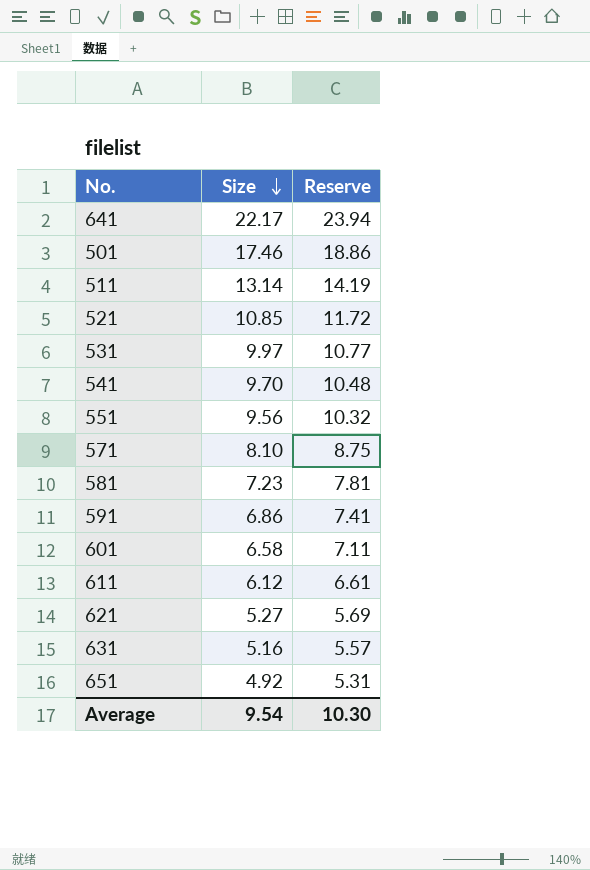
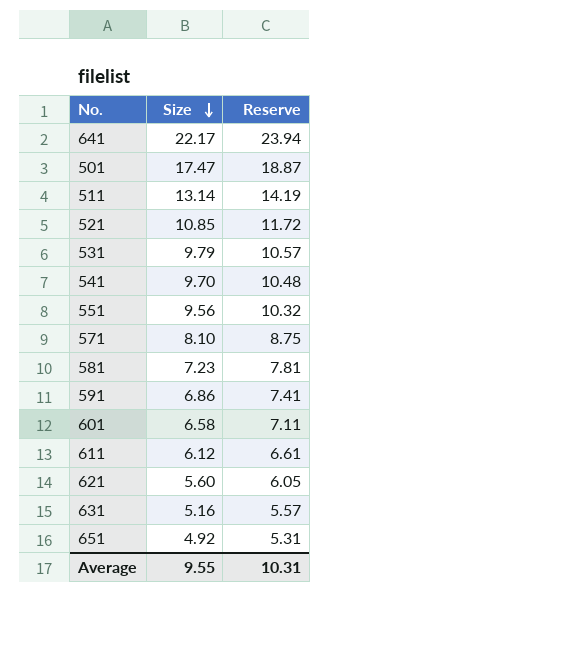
501 | Size: 17.46 -> 17.47
501 | Reserve: 18.86 -> 18.87
531 | Size: 9.97 -> 9.79
531 | Reserve: 10.77 -> 10.57
621 | Size: 5.27 -> 5.60
621 | Reserve: 5.69 -> 6.05
Average | Size: 9.54 -> 9.55
Average | Reserve: 10.30 -> 10.31

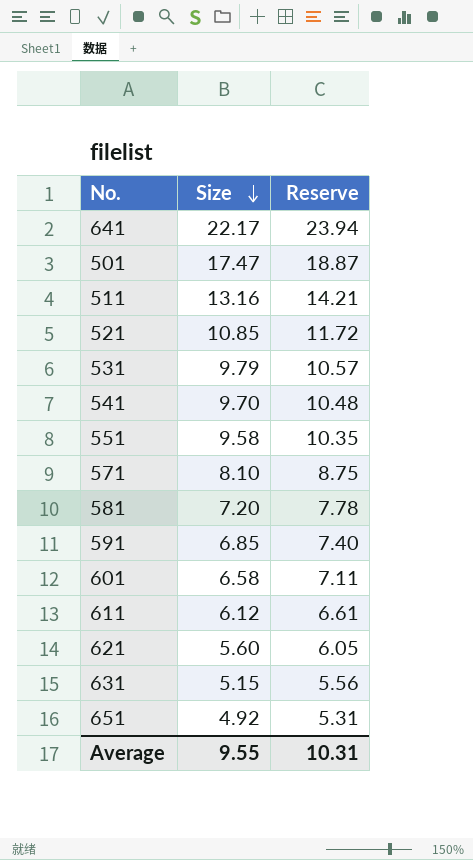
511 | Size: 13.14 -> 13.16
511 | Reserve: 14.19 -> 14.21
551 | Size: 9.56 -> 9.58
551 | Reserve: 10.32 -> 10.35
581 | Size: 7.23 -> 7.20
581 | Reserve: 7.81 -> 7.78
591 | Size: 6.86 -> 6.85
591 | Reserve: 7.41 -> 7.40
631 | Size: 5.16 -> 5.15
631 | Reserve: 5.57 -> 5.56

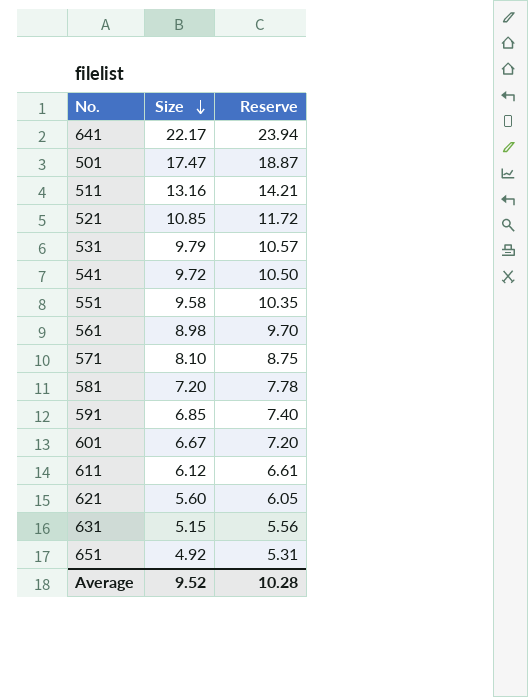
541 | Size: 9.70 -> 9.72
541 | Reserve: 10.48 -> 10.50
row 561: none -> 8.98 | 9.70
601 | Size: 6.58 -> 6.67
601 | Reserve: 7.11 -> 7.20
Average | Size: 9.55 -> 9.52
Average | Reserve: 10.31 -> 10.28

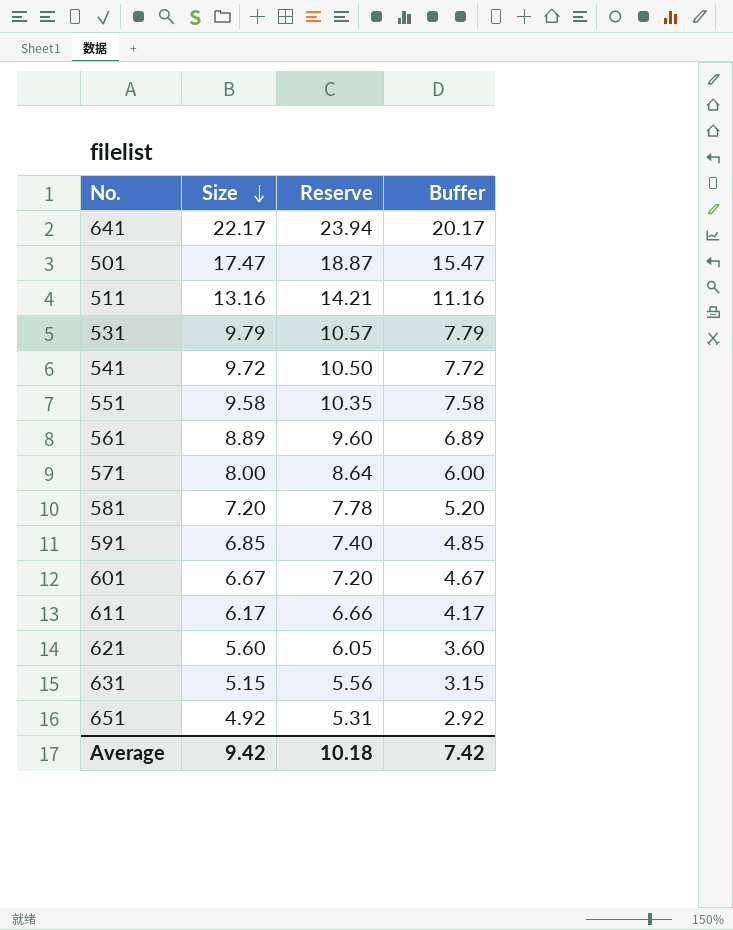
column Buffer | formula: none -> [Size] - 2
row 521: 10.85 | 11.72 -> none
561 | Size: 8.98 -> 8.89
561 | Reserve: 9.70 -> 9.60
571 | Size: 8.10 -> 8.00
571 | Reserve: 8.75 -> 8.64
611 | Size: 6.12 -> 6.17
611 | Reserve: 6.61 -> 6.66
Average | Size: 9.52 -> 9.42
Average | Reserve: 10.28 -> 10.18

